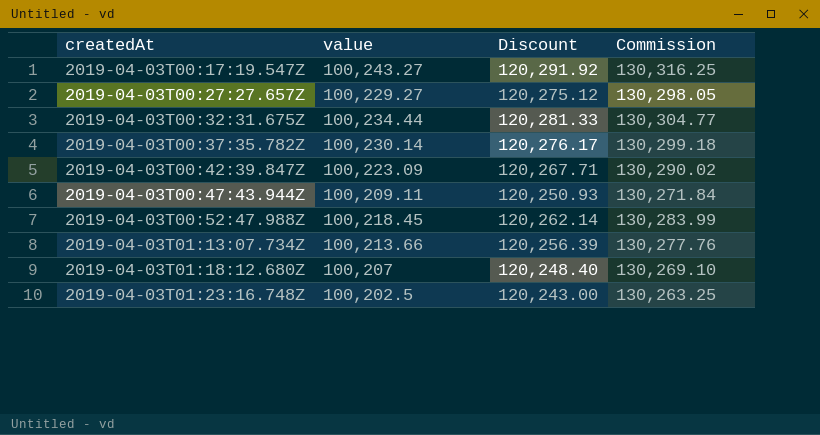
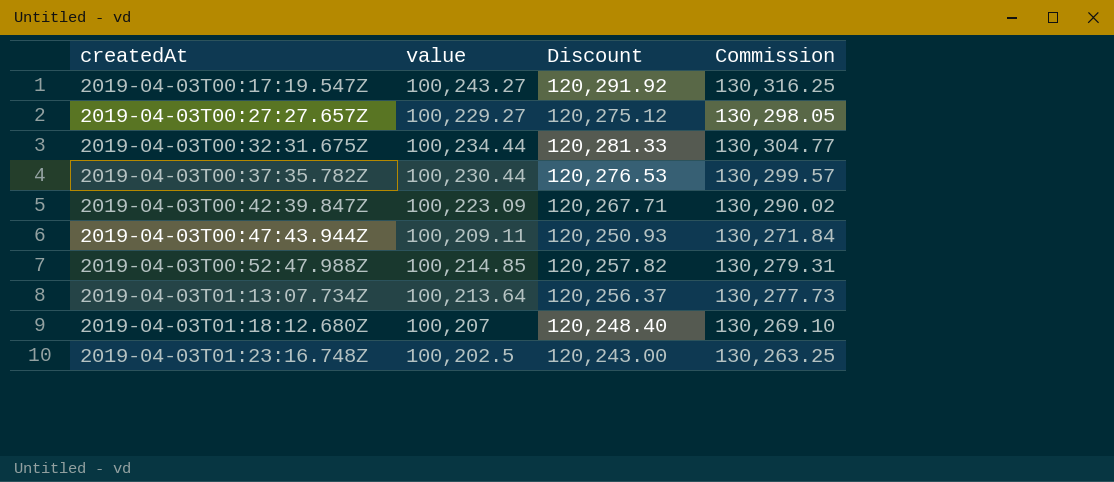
2019-04-03T00:37:35.782Z | value: 100,230.14 -> 100,230.44
2019-04-03T00:37:35.782Z | Discount: 120,276.17 -> 120,276.53
2019-04-03T00:37:35.782Z | Commission: 130,299.18 -> 130,299.57
2019-04-03T00:52:47.988Z | value: 100,218.45 -> 100,214.85
2019-04-03T00:52:47.988Z | Discount: 120,262.14 -> 120,257.82
2019-04-03T00:52:47.988Z | Commission: 130,283.99 -> 130,279.31
2019-04-03T01:13:07.734Z | value: 100,213.66 -> 100,213.64
2019-04-03T01:13:07.734Z | Discount: 120,256.39 -> 120,256.37
2019-04-03T01:13:07.734Z | Commission: 130,277.76 -> 130,277.73

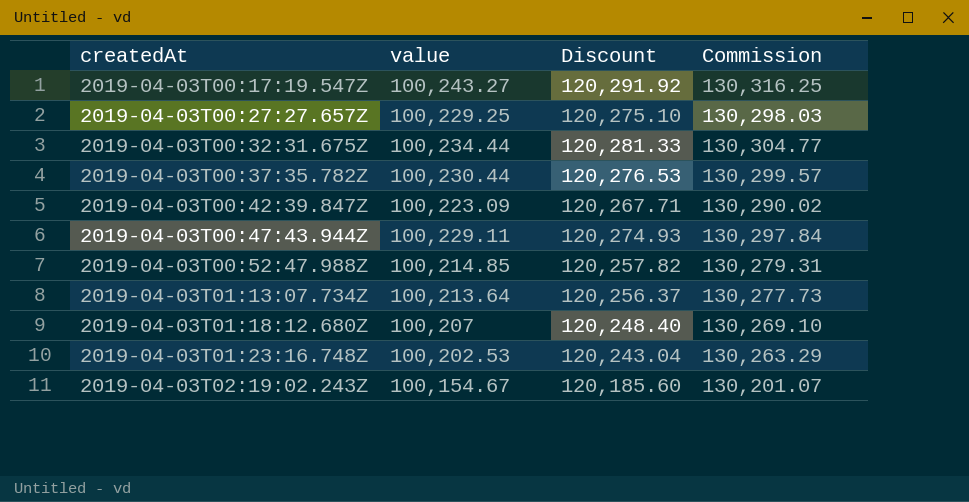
2019-04-03T00:27:27.657Z | value: 100,229.27 -> 100,229.25
2019-04-03T00:27:27.657Z | Discount: 120,275.12 -> 120,275.10
2019-04-03T00:27:27.657Z | Commission: 130,298.05 -> 130,298.03
2019-04-03T00:47:43.944Z | value: 100,209.11 -> 100,229.11
2019-04-03T00:47:43.944Z | Discount: 120,250.93 -> 120,274.93
2019-04-03T00:47:43.944Z | Commission: 130,271.84 -> 130,297.84
2019-04-03T01:23:16.748Z | value: 100,202.5 -> 100,202.53
2019-04-03T01:23:16.748Z | Discount: 120,243.00 -> 120,243.04
2019-04-03T01:23:16.748Z | Commission: 130,263.25 -> 130,263.29
row 2019-04-03T02:19:02.243Z: none -> 100,154.67 | 120,185.60 | 130,201.07

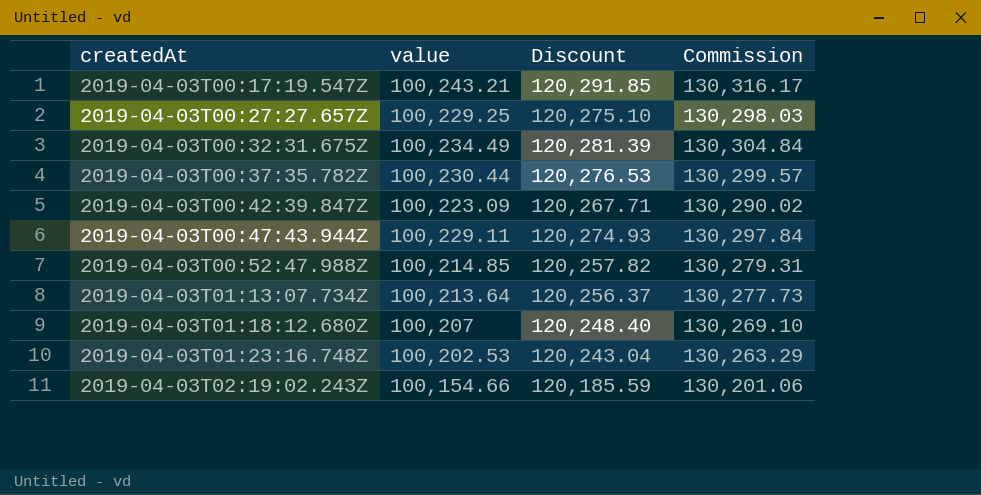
2019-04-03T00:17:19.547Z | value: 100,243.27 -> 100,243.21
2019-04-03T00:17:19.547Z | Discount: 120,291.92 -> 120,291.85
2019-04-03T00:17:19.547Z | Commission: 130,316.25 -> 130,316.17
2019-04-03T00:32:31.675Z | value: 100,234.44 -> 100,234.49
2019-04-03T00:32:31.675Z | Discount: 120,281.33 -> 120,281.39
2019-04-03T00:32:31.675Z | Commission: 130,304.77 -> 130,304.84
2019-04-03T02:19:02.243Z | value: 100,154.67 -> 100,154.66
2019-04-03T02:19:02.243Z | Discount: 120,185.60 -> 120,185.59
2019-04-03T02:19:02.243Z | Commission: 130,201.07 -> 130,201.06

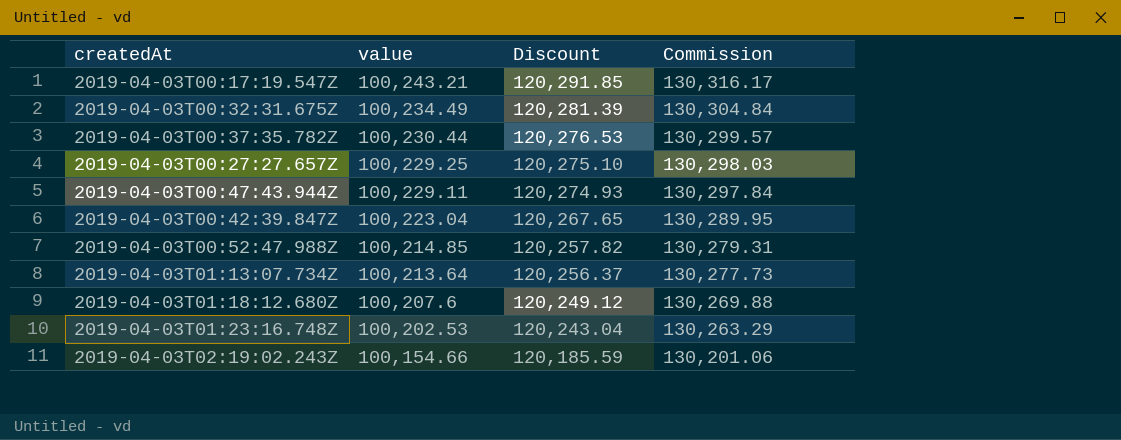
row order: createdAt ascending -> value descending
2019-04-03T00:42:39.847Z | value: 100,223.09 -> 100,223.04
2019-04-03T00:42:39.847Z | Discount: 120,267.71 -> 120,267.65
2019-04-03T00:42:39.847Z | Commission: 130,290.02 -> 130,289.95
2019-04-03T01:18:12.680Z | value: 100,207 -> 100,207.6
2019-04-03T01:18:12.680Z | Discount: 120,248.40 -> 120,249.12
2019-04-03T01:18:12.680Z | Commission: 130,269.10 -> 130,269.88

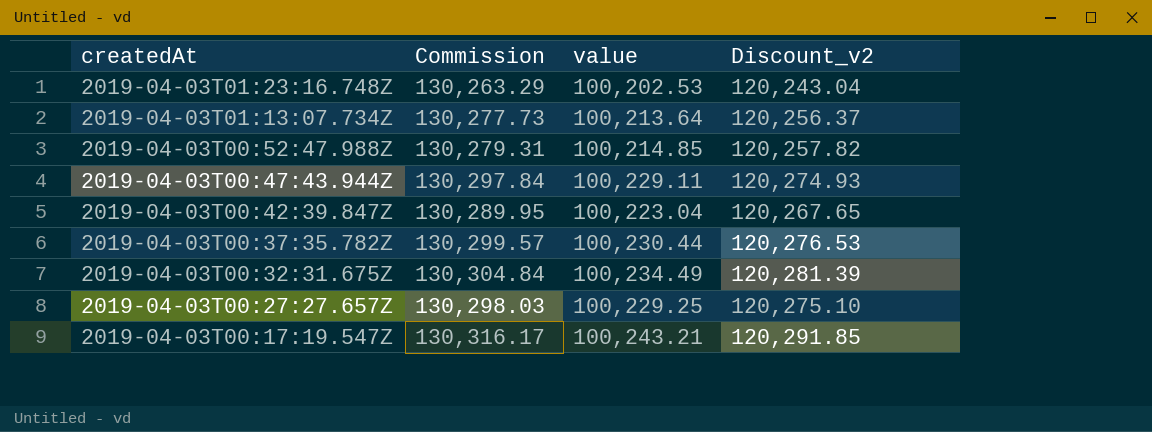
row order: value descending -> createdAt descending
column Commission | position: 4 -> 2
column name: Discount -> Discount_v2
row 2019-04-03T01:18:12.680Z: 100,207.6 | 120,249.12 | 130,269.88 -> none
row 2019-04-03T02:19:02.243Z: 100,154.66 | 120,185.59 | 130,201.06 -> none

